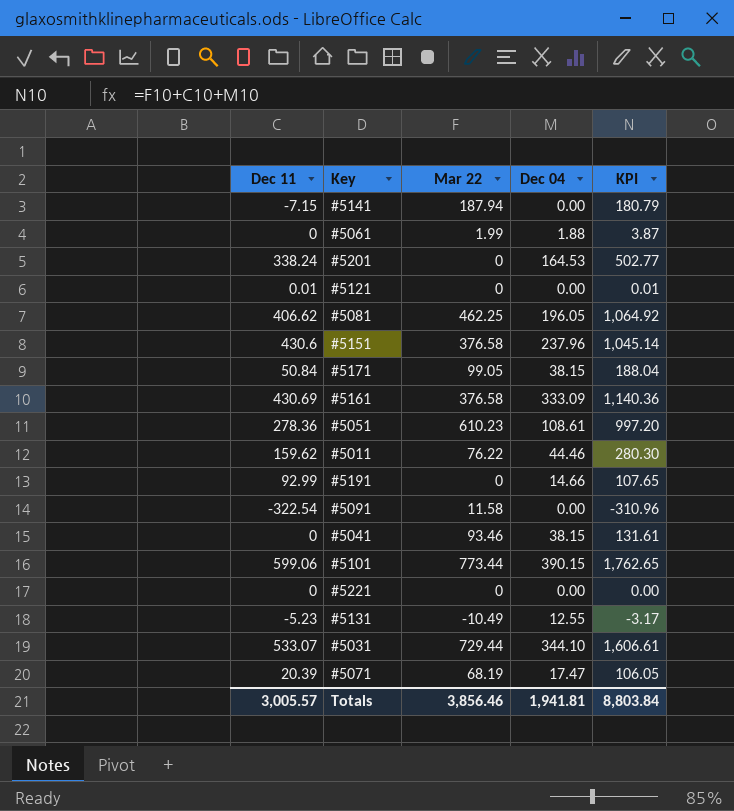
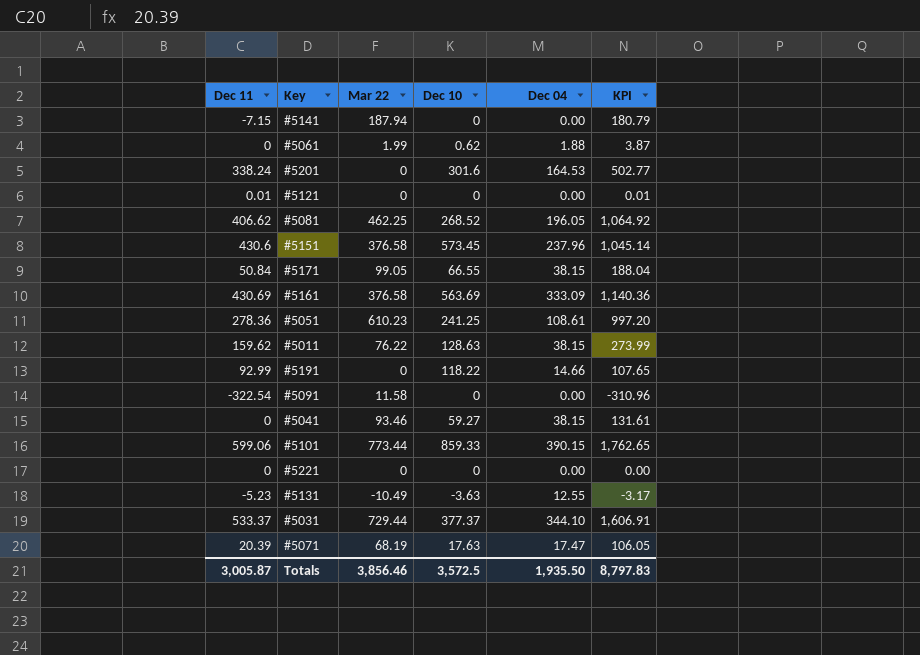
column Dec 10 | position: none -> 4
#5011 | Dec 04: 44.46 -> 38.15
#5011 | KPI: 280.30 -> 273.99
#5031 | Dec 11: 533.07 -> 533.37
#5031 | KPI: 1,606.61 -> 1,606.91
Totals | Dec 11: 3,005.57 -> 3,005.87
Totals | Dec 04: 1,941.81 -> 1,935.50
Totals | KPI: 8,803.84 -> 8,797.83

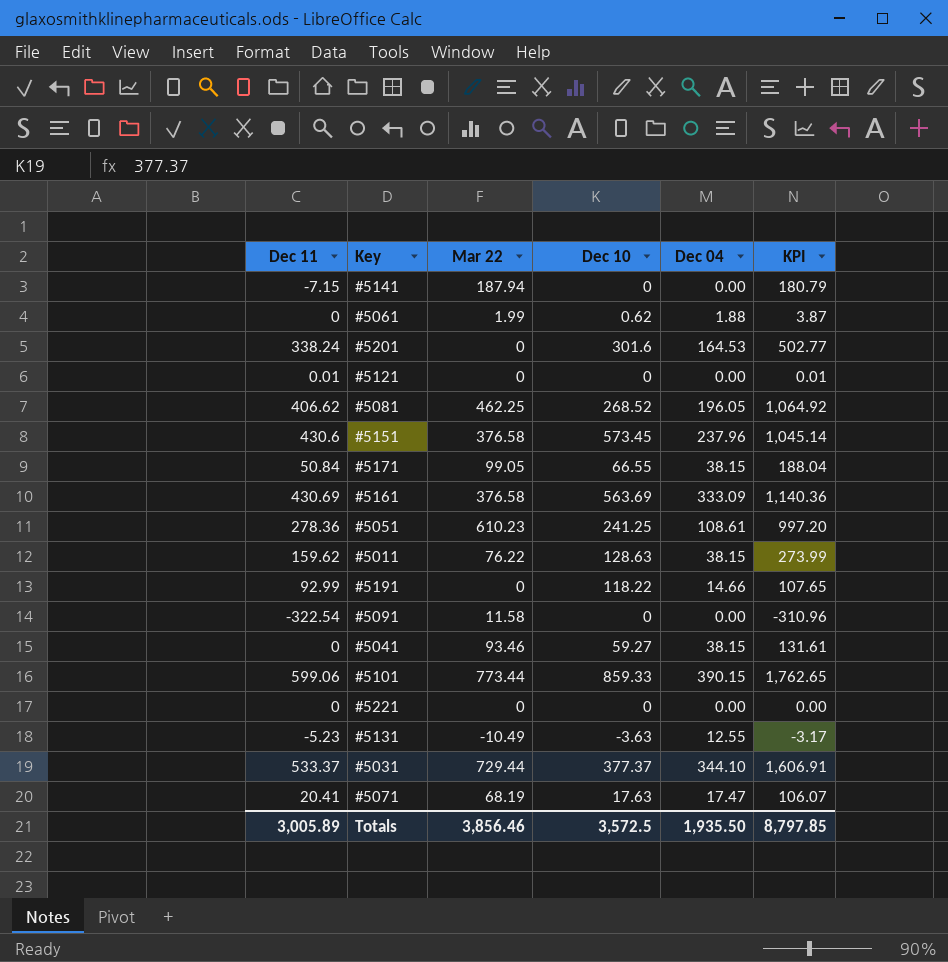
#5071 | Dec 11: 20.39 -> 20.41
#5071 | KPI: 106.05 -> 106.07
Totals | Dec 11: 3,005.87 -> 3,005.89
Totals | KPI: 8,797.83 -> 8,797.85

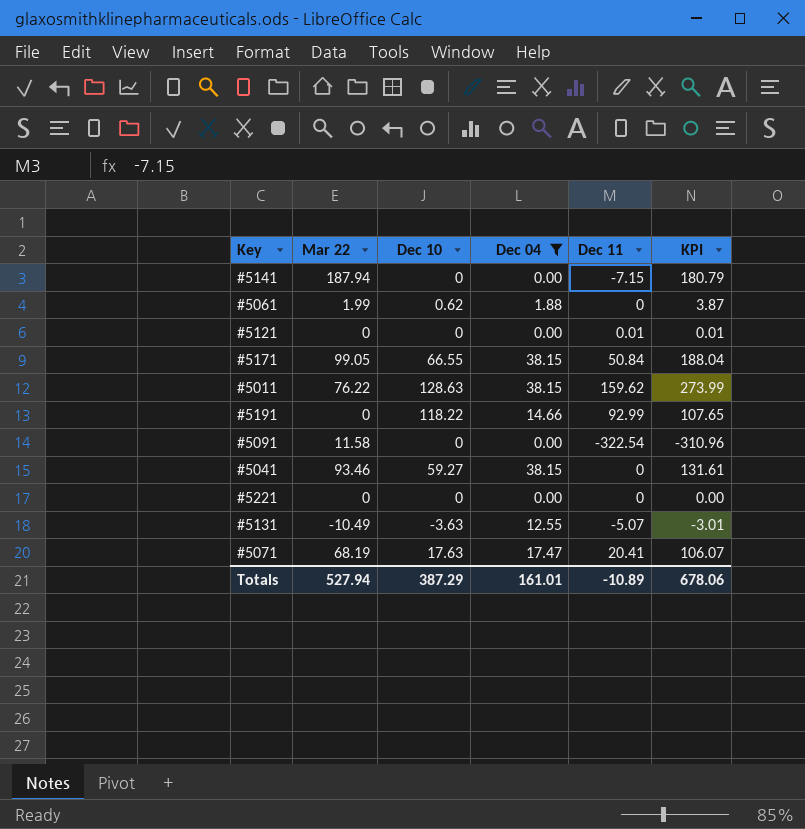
filter: none -> Dec 04 <= 38.15
column Dec 11 | position: 1 -> 5
#5131 | Dec 11: -5.23 -> -5.07
#5131 | KPI: -3.17 -> -3.01
Totals | Mar 22: 3,856.46 -> 527.94
Totals | Dec 10: 3,572.5 -> 387.29
Totals | Dec 04: 1,935.50 -> 161.01
Totals | Dec 11: 3,005.89 -> -10.89
Totals | KPI: 8,797.85 -> 678.06

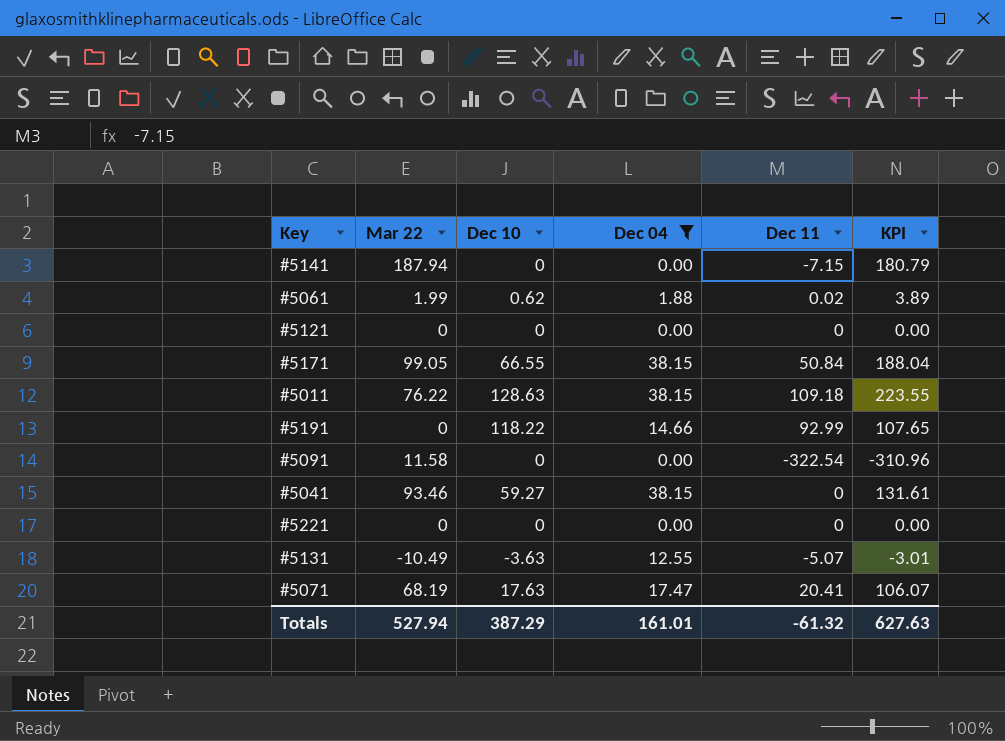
#5061 | Dec 11: 0 -> 0.02
#5061 | KPI: 3.87 -> 3.89
#5121 | Dec 11: 0.01 -> 0
#5121 | KPI: 0.01 -> 0.00
#5011 | Dec 11: 159.62 -> 109.18
#5011 | KPI: 273.99 -> 223.55
Totals | Dec 11: -10.89 -> -61.32
Totals | KPI: 678.06 -> 627.63

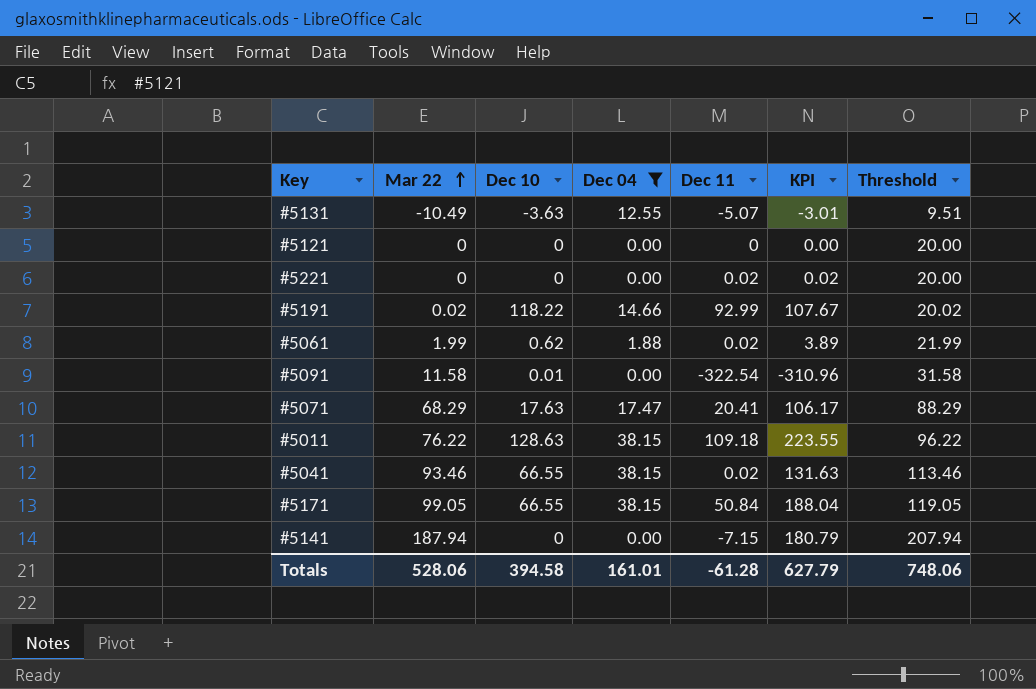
row order: none -> Mar 22 ascending
column Threshold | formula: none -> [Mar 22] + 20
#5221 | Dec 11: 0 -> 0.02
#5221 | KPI: 0.00 -> 0.02
#5191 | Mar 22: 0 -> 0.02
#5191 | KPI: 107.65 -> 107.67
#5091 | Dec 10: 0 -> 0.01
#5071 | Mar 22: 68.19 -> 68.29
#5071 | KPI: 106.07 -> 106.17
#5041 | Dec 10: 59.27 -> 66.55
#5041 | Dec 11: 0 -> 0.02
#5041 | KPI: 131.61 -> 131.63
Totals | Mar 22: 527.94 -> 528.06
Totals | Dec 10: 387.29 -> 394.58
Totals | Dec 11: -61.32 -> -61.28
Totals | KPI: 627.63 -> 627.79

